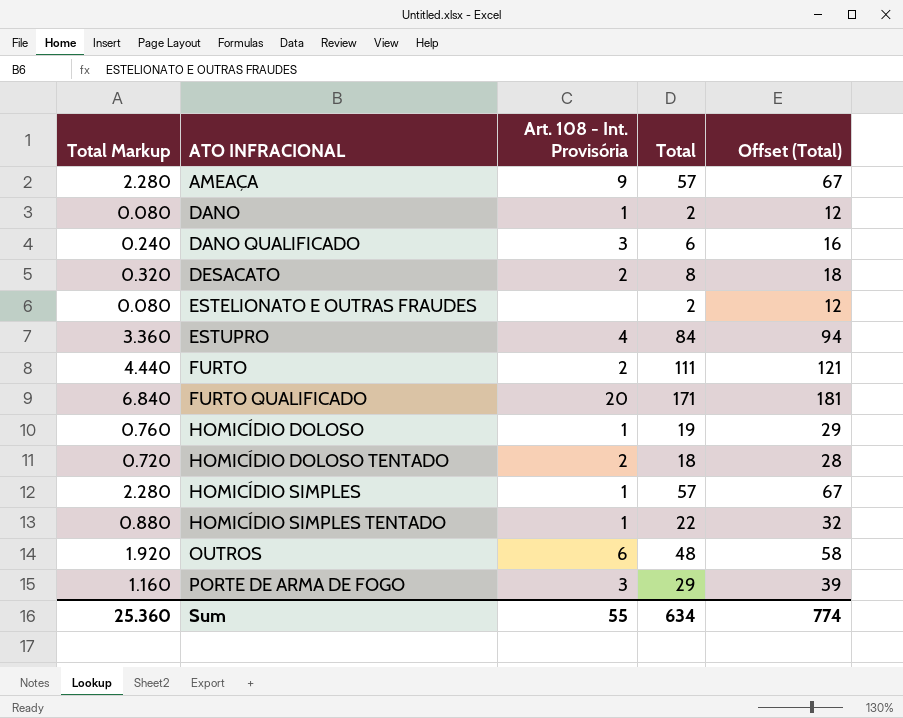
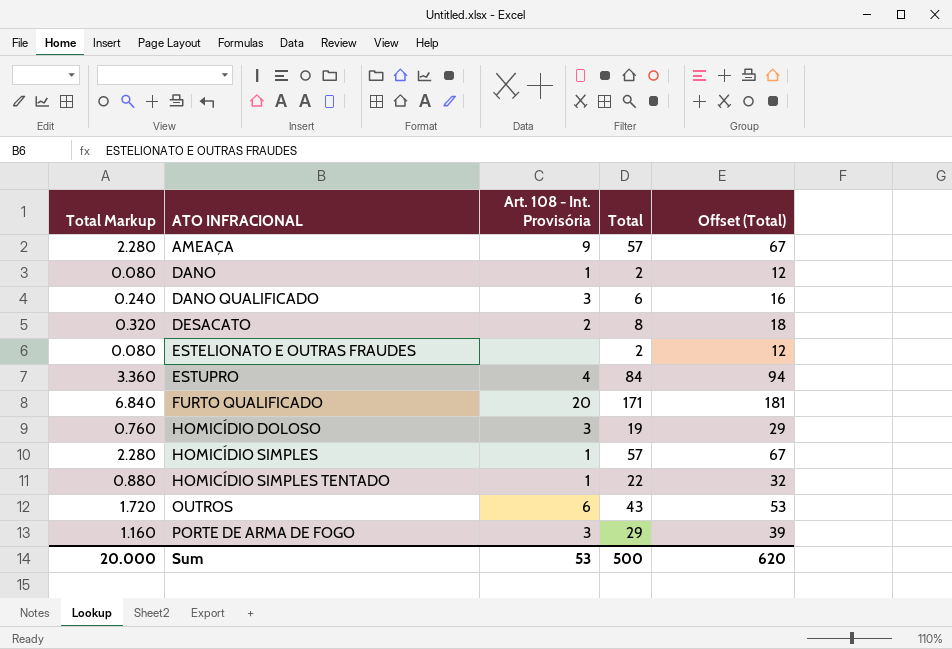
row FURTO: 4.440 | 2 | 111 | 121 -> none
row HOMICÍDIO DOLOSO TENTADO: 0.720 | 2 | 18 | 28 -> none
HOMICÍDIO DOLOSO | Art. 108 - Int. Provisória: 1 -> 3
OUTROS | Total Markup: 1.920 -> 1.720
OUTROS | Total: 48 -> 43
OUTROS | Offset (Total): 58 -> 53
Sum | Total Markup: 25.360 -> 20.000
Sum | Art. 108 - Int. Provisória: 55 -> 53
Sum | Total: 634 -> 500
Sum | Offset (Total): 774 -> 620

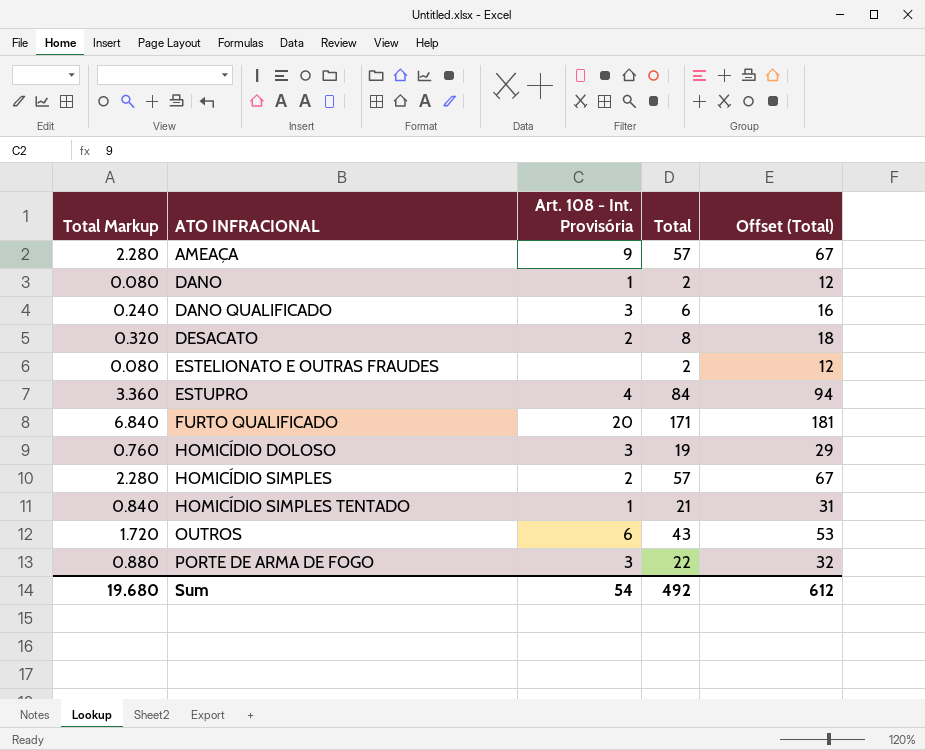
HOMICÍDIO SIMPLES | Art. 108 - Int. Provisória: 1 -> 2
HOMICÍDIO SIMPLES TENTADO | Total Markup: 0.880 -> 0.840
HOMICÍDIO SIMPLES TENTADO | Total: 22 -> 21
HOMICÍDIO SIMPLES TENTADO | Offset (Total): 32 -> 31
PORTE DE ARMA DE FOGO | Total Markup: 1.160 -> 0.880
PORTE DE ARMA DE FOGO | Total: 29 -> 22
PORTE DE ARMA DE FOGO | Offset (Total): 39 -> 32
Sum | Total Markup: 20.000 -> 19.680
Sum | Art. 108 - Int. Provisória: 53 -> 54
Sum | Total: 500 -> 492
Sum | Offset (Total): 620 -> 612

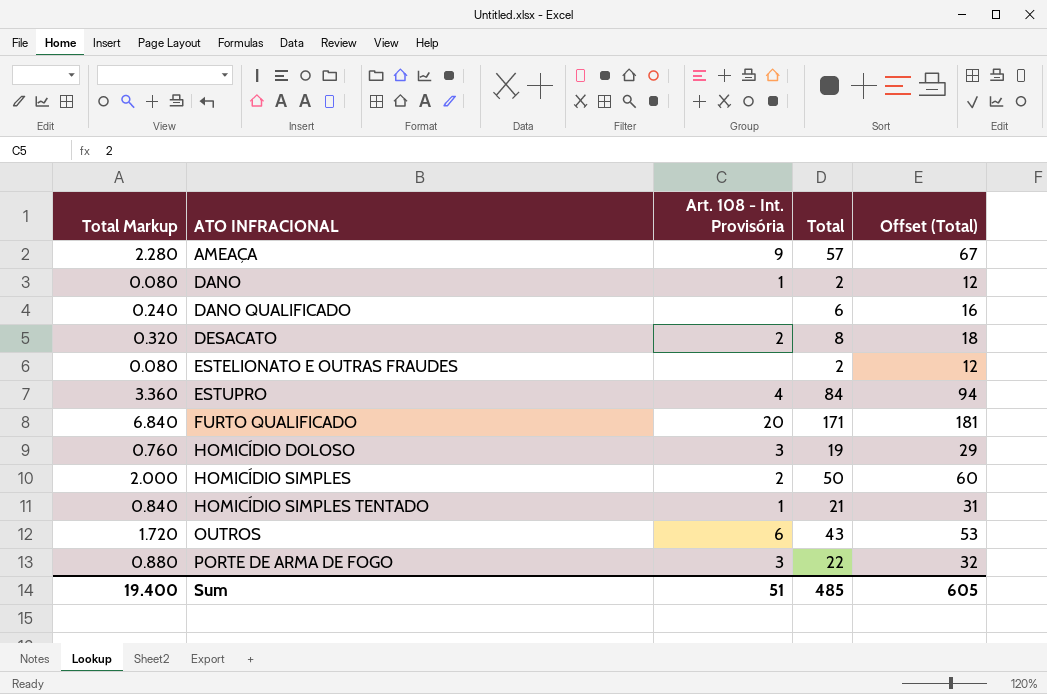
DANO QUALIFICADO | Art. 108 - Int. Provisória: 3 -> none
HOMICÍDIO SIMPLES | Total Markup: 2.280 -> 2.000
HOMICÍDIO SIMPLES | Total: 57 -> 50
HOMICÍDIO SIMPLES | Offset (Total): 67 -> 60
Sum | Total Markup: 19.680 -> 19.400
Sum | Art. 108 - Int. Provisória: 54 -> 51
Sum | Total: 492 -> 485
Sum | Offset (Total): 612 -> 605

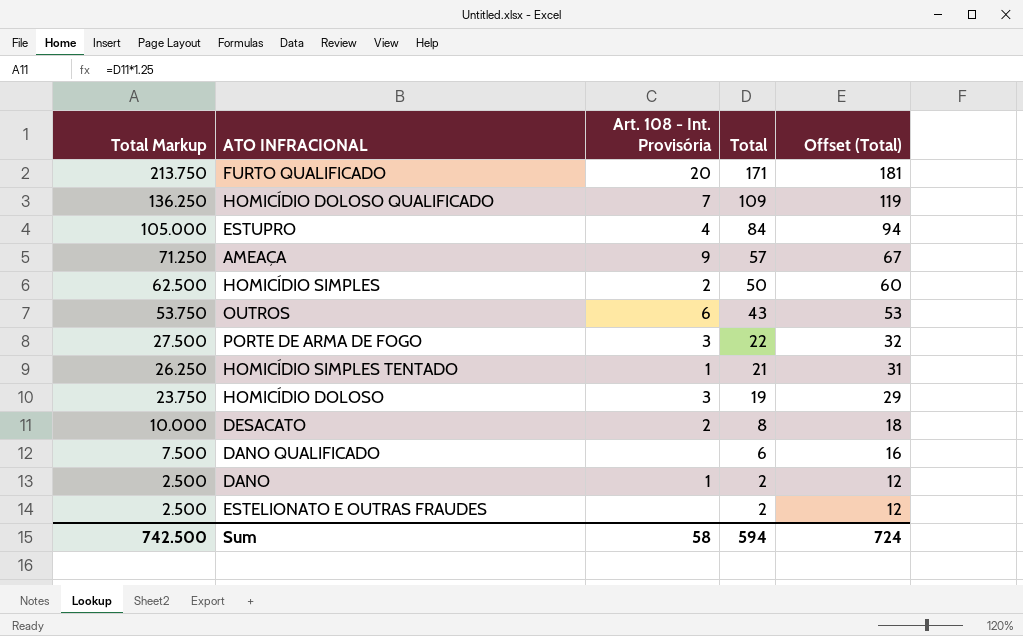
row order: ATO INFRACIONAL ascending -> Total Markup descending
column Total Markup | formula: [Total] * 0.04 -> [Total] * 1.25
row HOMICÍDIO DOLOSO QUALIFICADO: none -> 136.250 | 7 | 109 | 119
Sum | Total Markup: 19.400 -> 742.500
Sum | Art. 108 - Int. Provisória: 51 -> 58
Sum | Total: 485 -> 594
Sum | Offset (Total): 605 -> 724

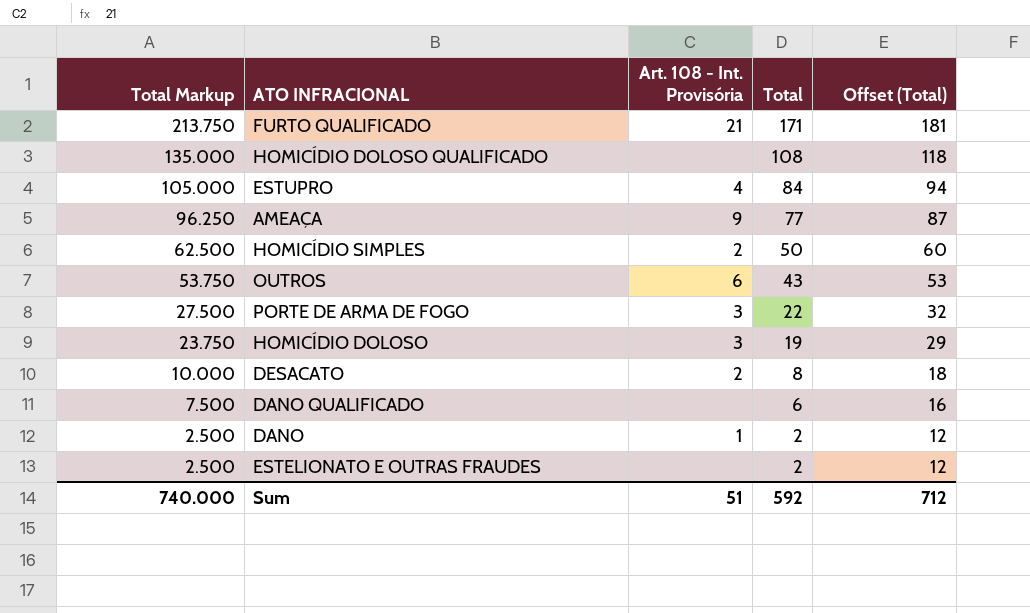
row HOMICÍDIO SIMPLES TENTADO: 26.250 | 1 | 21 | 31 -> none
FURTO QUALIFICADO | Art. 108 - Int. Provisória: 20 -> 21
HOMICÍDIO DOLOSO QUALIFICADO | Total Markup: 136.250 -> 135.000
HOMICÍDIO DOLOSO QUALIFICADO | Art. 108 - Int. Provisória: 7 -> none
HOMICÍDIO DOLOSO QUALIFICADO | Total: 109 -> 108
HOMICÍDIO DOLOSO QUALIFICADO | Offset (Total): 119 -> 118
AMEAÇA | Total Markup: 71.250 -> 96.250
AMEAÇA | Total: 57 -> 77
AMEAÇA | Offset (Total): 67 -> 87
Sum | Total Markup: 742.500 -> 740.000
Sum | Art. 108 - Int. Provisória: 58 -> 51
Sum | Total: 594 -> 592
Sum | Offset (Total): 724 -> 712

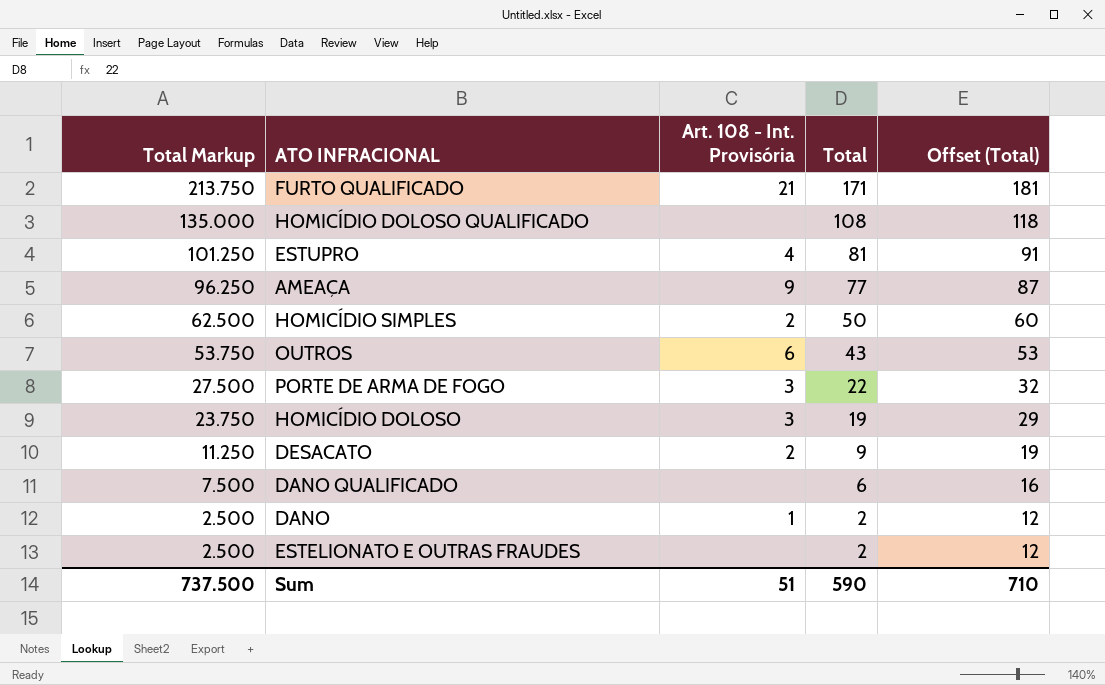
ESTUPRO | Total Markup: 105.000 -> 101.250
ESTUPRO | Total: 84 -> 81
ESTUPRO | Offset (Total): 94 -> 91
DESACATO | Total Markup: 10.000 -> 11.250
DESACATO | Total: 8 -> 9
DESACATO | Offset (Total): 18 -> 19
Sum | Total Markup: 740.000 -> 737.500
Sum | Total: 592 -> 590
Sum | Offset (Total): 712 -> 710

